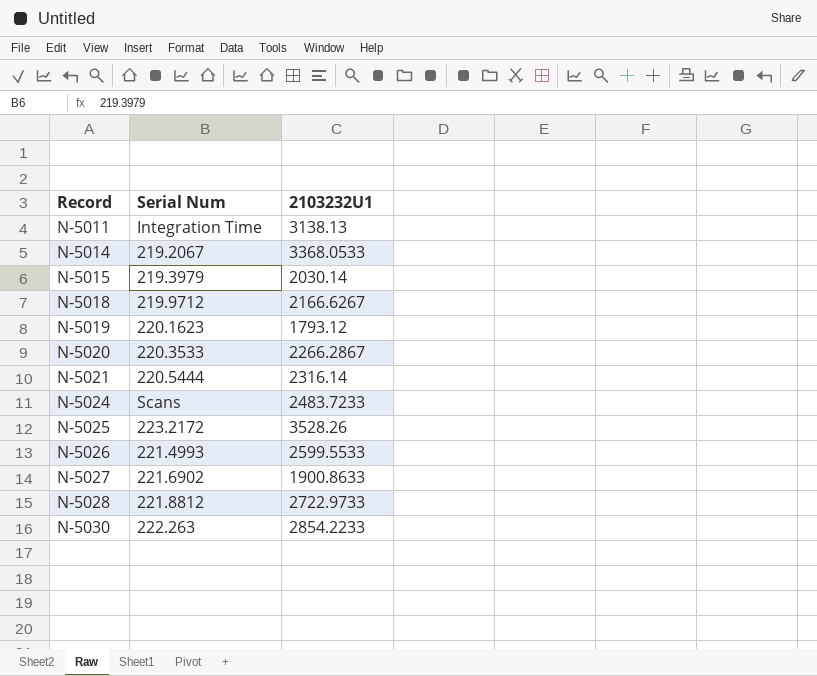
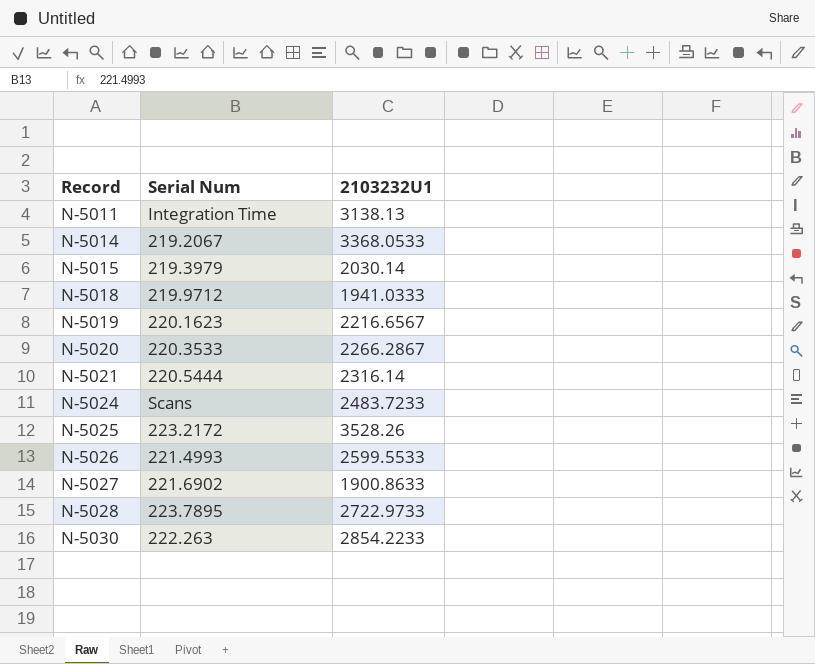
N-5018 | 2103232U1: 2166.6267 -> 1941.0333
N-5019 | 2103232U1: 1793.12 -> 2216.6567
N-5028 | Serial Num: 221.8812 -> 223.7895

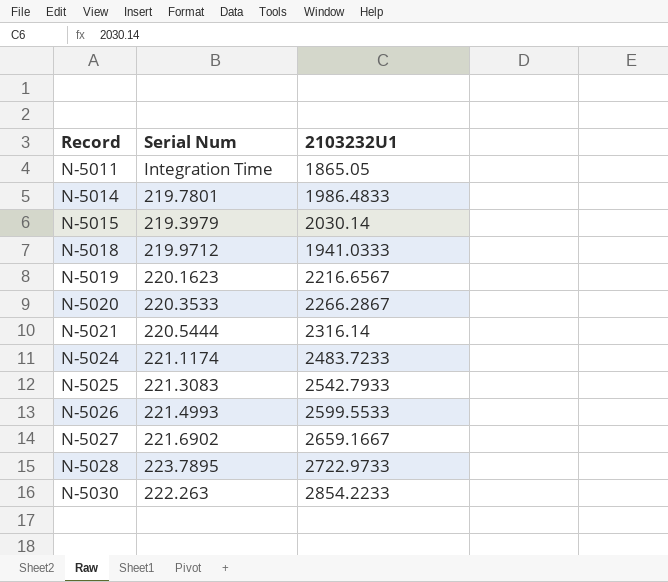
N-5011 | 2103232U1: 3138.13 -> 1865.05
N-5014 | Serial Num: 219.2067 -> 219.7801
N-5014 | 2103232U1: 3368.0533 -> 1986.4833
N-5024 | Serial Num: Scans -> 221.1174
N-5025 | Serial Num: 223.2172 -> 221.3083
N-5025 | 2103232U1: 3528.26 -> 2542.7933
N-5027 | 2103232U1: 1900.8633 -> 2659.1667

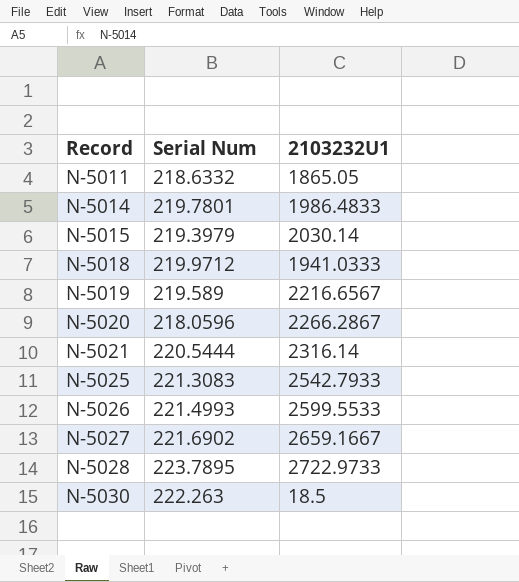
row N-5024: 221.1174 | 2483.7233 -> none
N-5011 | Serial Num: Integration Time -> 218.6332
N-5019 | Serial Num: 220.1623 -> 219.589
N-5020 | Serial Num: 220.3533 -> 218.0596
N-5030 | 2103232U1: 2854.2233 -> 18.5

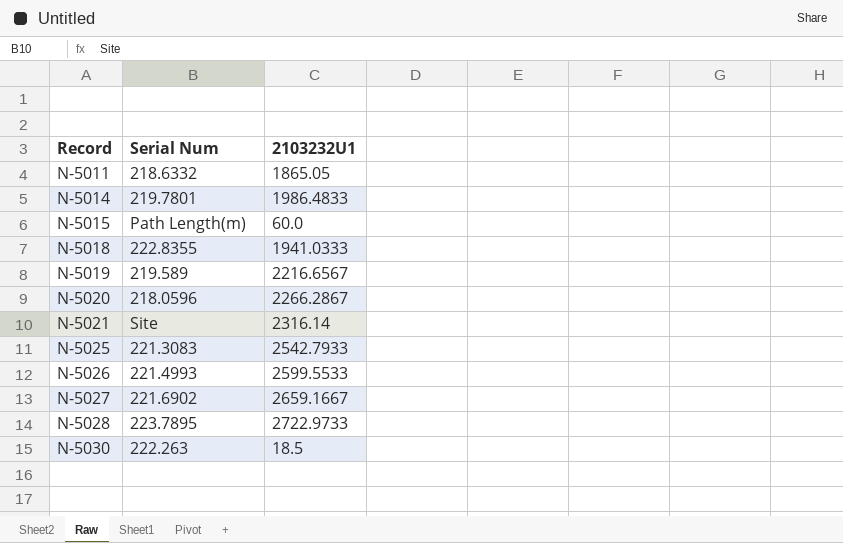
N-5015 | Serial Num: 219.3979 -> Path Length(m)
N-5015 | 2103232U1: 2030.14 -> 60.0
N-5018 | Serial Num: 219.9712 -> 222.8355
N-5021 | Serial Num: 220.5444 -> Site

